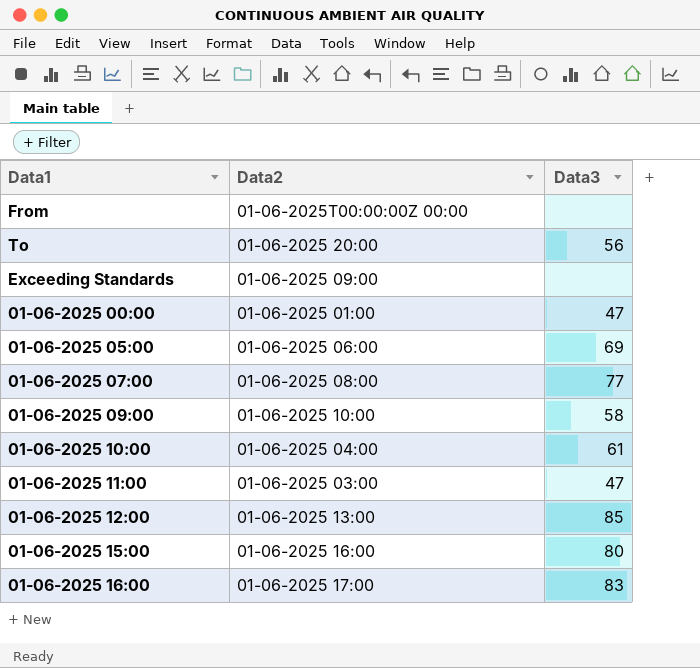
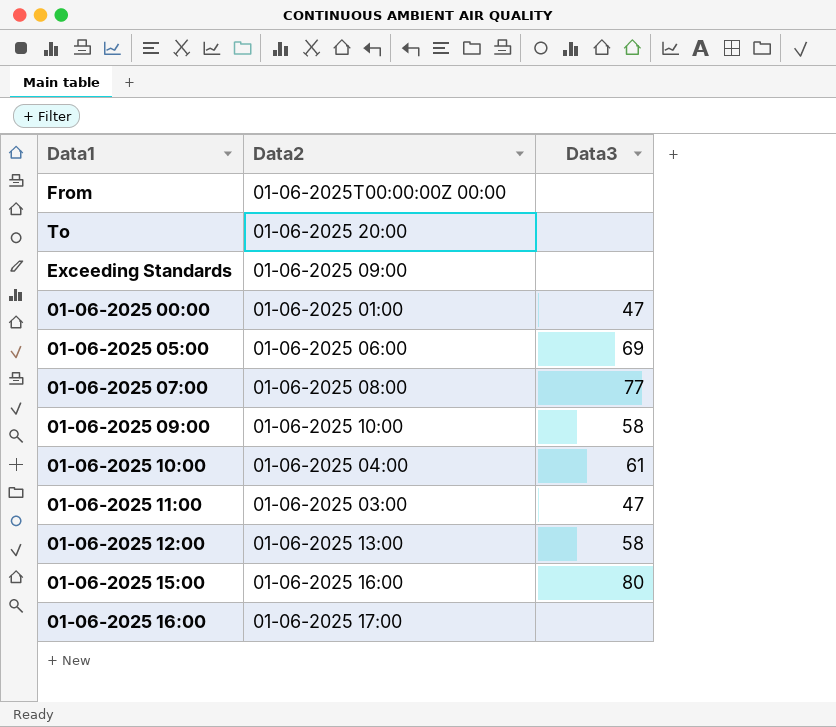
To | Data3: 56 -> none
01-06-2025 12:00 | Data3: 85 -> 58
01-06-2025 16:00 | Data3: 83 -> none

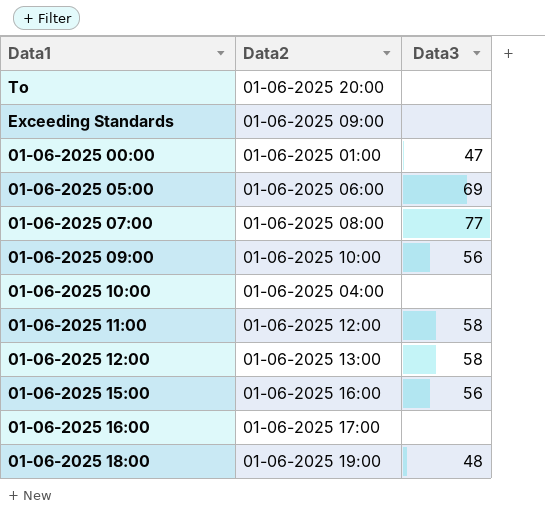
row From: 01-06-2025T00:00:00Z 00:00 | none -> none
01-06-2025 09:00 | Data3: 58 -> 56
01-06-2025 10:00 | Data3: 61 -> none
01-06-2025 11:00 | Data2: 01-06-2025 03:00 -> 01-06-2025 12:00
01-06-2025 11:00 | Data3: 47 -> 58
01-06-2025 15:00 | Data3: 80 -> 56
row 01-06-2025 18:00: none -> 01-06-2025 19:00 | 48

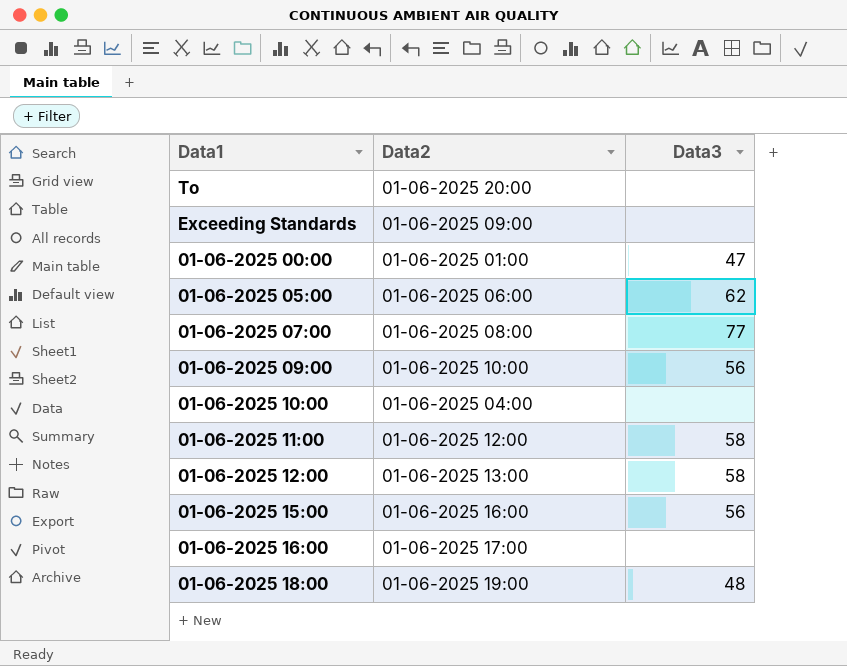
01-06-2025 05:00 | Data3: 69 -> 62

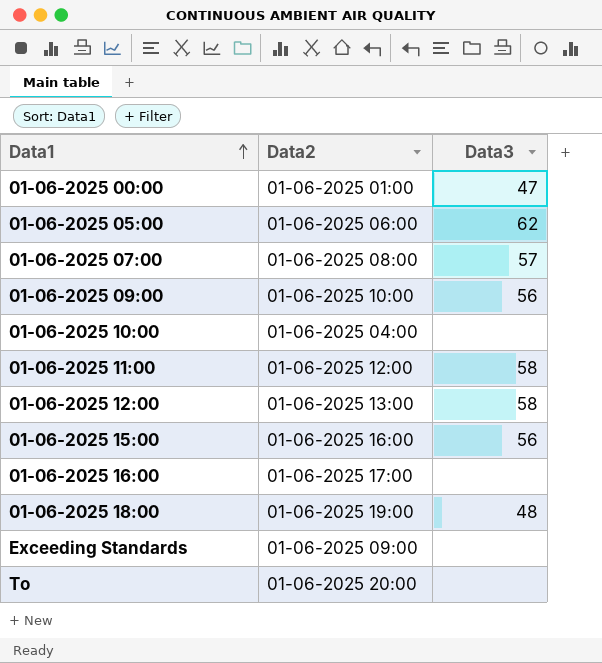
row order: none -> Data1 ascending
01-06-2025 07:00 | Data3: 77 -> 57

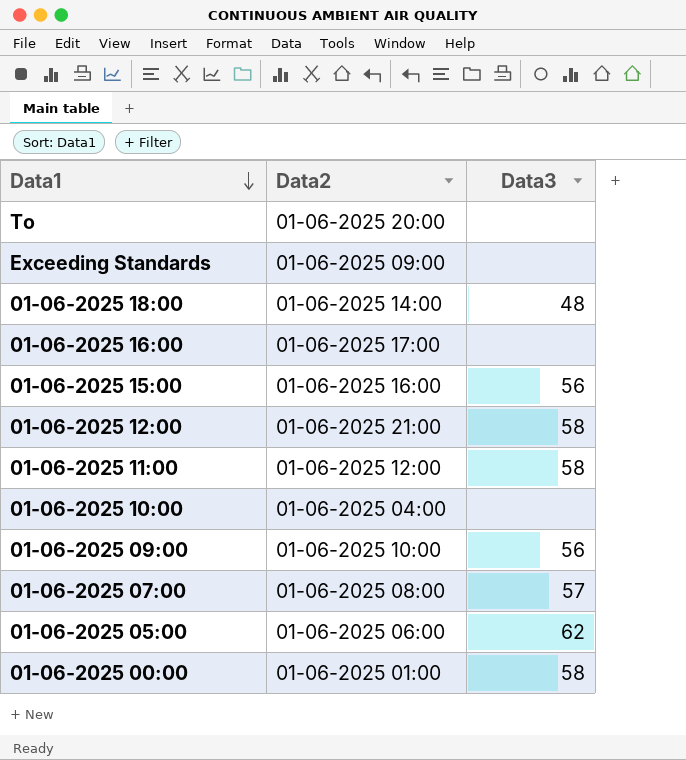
row order: Data1 ascending -> Data1 descending
01-06-2025 18:00 | Data2: 01-06-2025 19:00 -> 01-06-2025 14:00
01-06-2025 12:00 | Data2: 01-06-2025 13:00 -> 01-06-2025 21:00
01-06-2025 00:00 | Data3: 47 -> 58

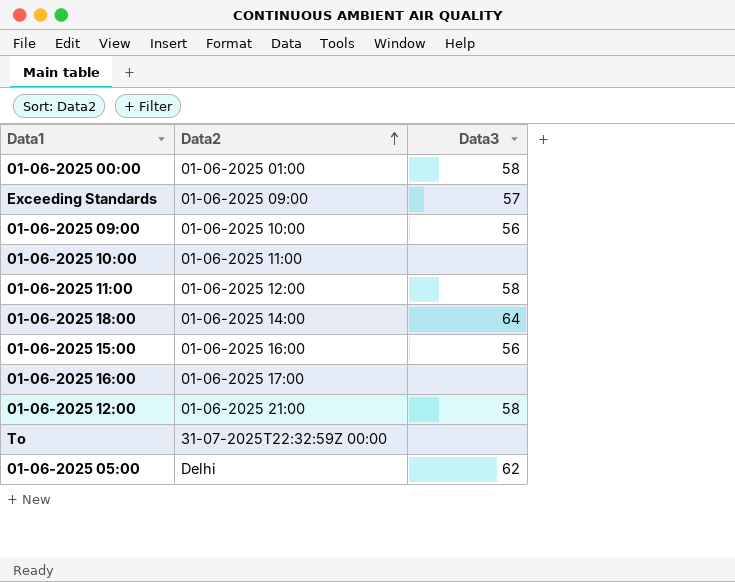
row order: Data1 descending -> Data2 ascending
row 01-06-2025 07:00: 01-06-2025 08:00 | 57 -> none
Exceeding Standards | Data3: none -> 57
01-06-2025 10:00 | Data2: 01-06-2025 04:00 -> 01-06-2025 11:00
01-06-2025 18:00 | Data3: 48 -> 64
To | Data2: 01-06-2025 20:00 -> 31-07-2025T22:32:59Z 00:00
01-06-2025 05:00 | Data2: 01-06-2025 06:00 -> Delhi

